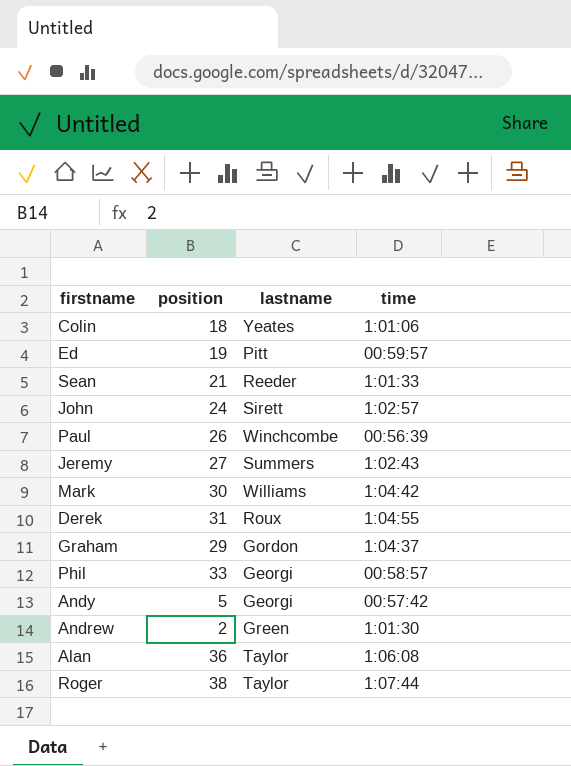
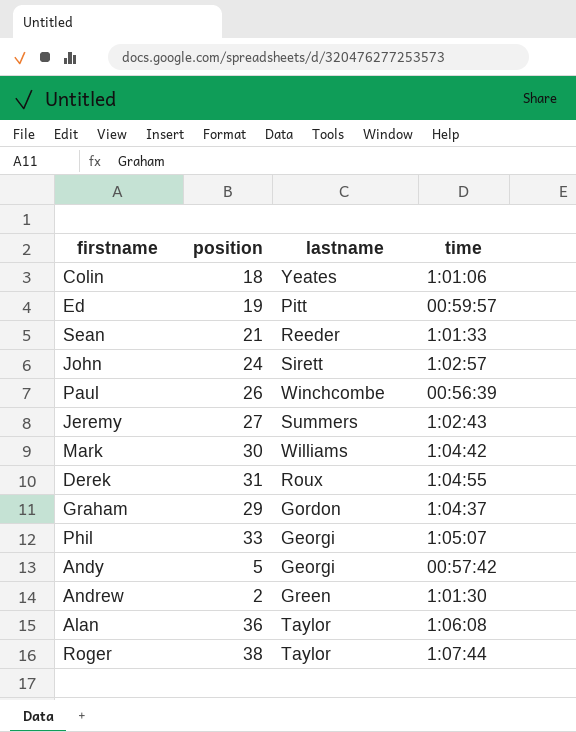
Phil | time: 00:58:57 -> 1:05:07

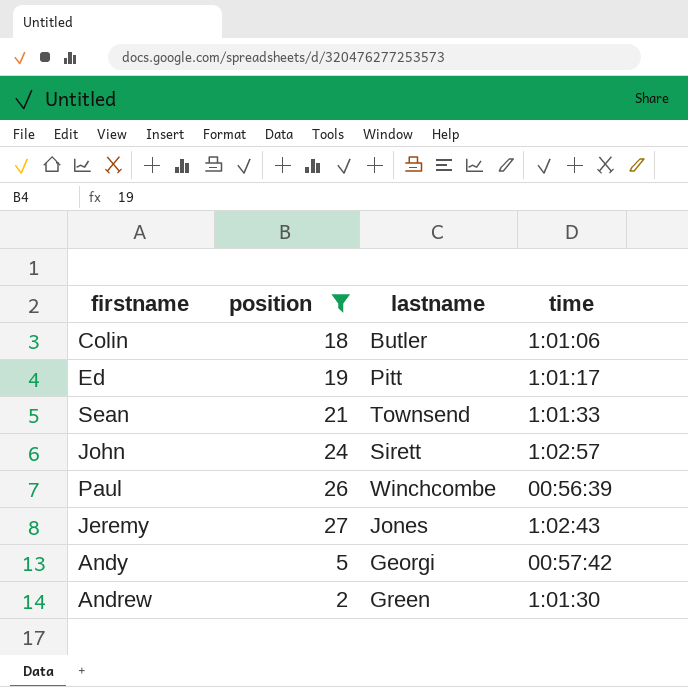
filter: none -> position <= 27
Colin | lastname: Yeates -> Butler
Ed | time: 00:59:57 -> 1:01:17
Sean | lastname: Reeder -> Townsend
Jeremy | lastname: Summers -> Jones

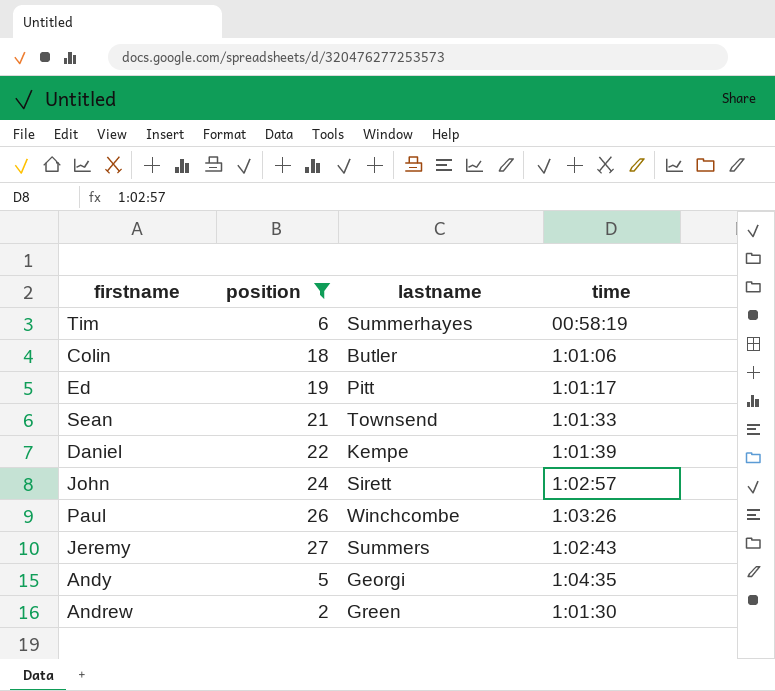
row Tim: none -> 6 | Summerhayes | 00:58:19
row Daniel: none -> 22 | Kempe | 1:01:39
Paul | time: 00:56:39 -> 1:03:26
Jeremy | lastname: Jones -> Summers
Andy | time: 00:57:42 -> 1:04:35

